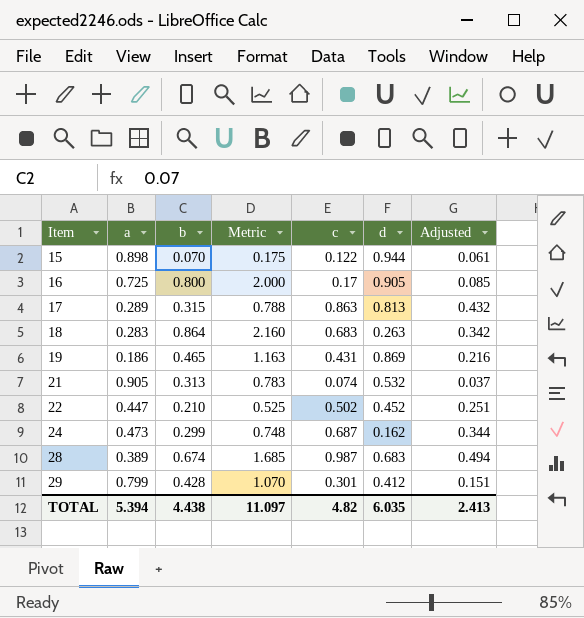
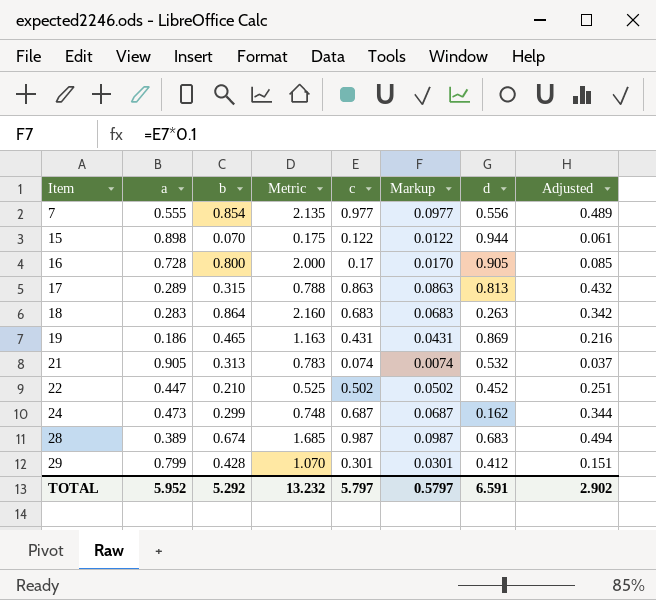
column Markup | formula: none -> [c] * 0.1
row 7: none -> 0.555 | 0.854 | 2.135 | 0.977 | 0.0977 | 0.556 | 0.489
16 | a: 0.725 -> 0.728
TOTAL | a: 5.394 -> 5.952
TOTAL | b: 4.438 -> 5.292
TOTAL | Metric: 11.097 -> 13.232
TOTAL | c: 4.82 -> 5.797
TOTAL | d: 6.035 -> 6.591
TOTAL | Adjusted: 2.413 -> 2.902

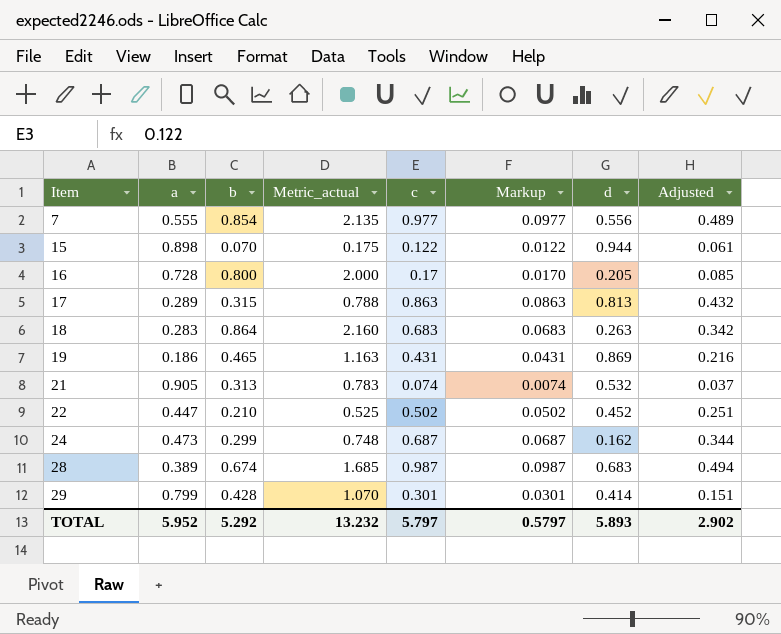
column name: Metric -> Metric_actual
16 | d: 0.905 -> 0.205
29 | d: 0.412 -> 0.414
TOTAL | d: 6.591 -> 5.893

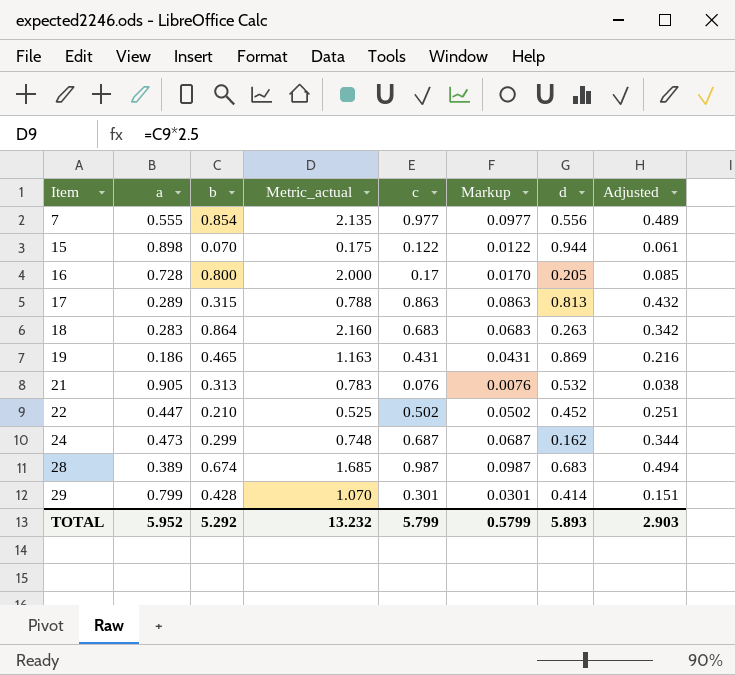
21 | c: 0.074 -> 0.076
21 | Markup: 0.0074 -> 0.0076
21 | Adjusted: 0.037 -> 0.038
TOTAL | c: 5.797 -> 5.799
TOTAL | Markup: 0.5797 -> 0.5799
TOTAL | Adjusted: 2.902 -> 2.903

